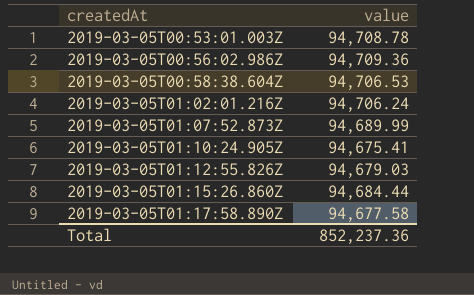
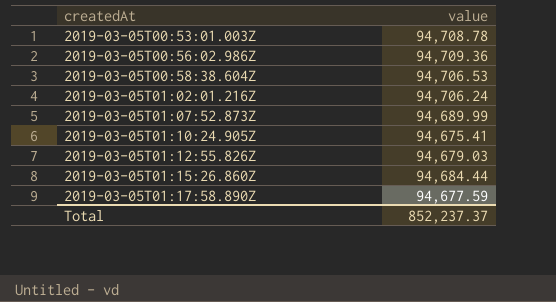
2019-03-05T01:17:58.890Z | value: 94,677.58 -> 94,677.59
Total | value: 852,237.36 -> 852,237.37

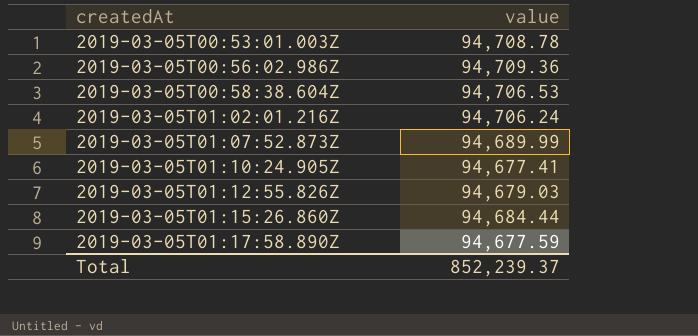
2019-03-05T01:10:24.905Z | value: 94,675.41 -> 94,677.41
Total | value: 852,237.37 -> 852,239.37

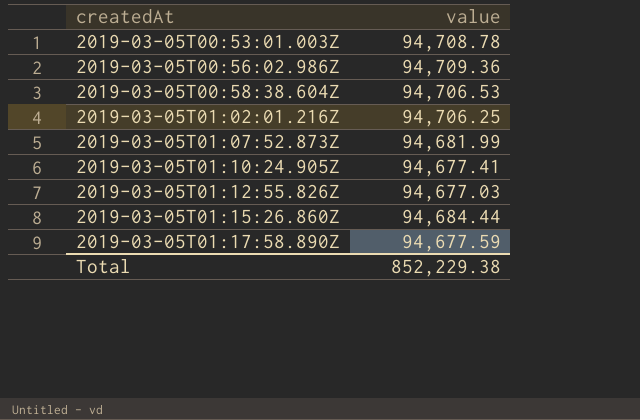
2019-03-05T01:02:01.216Z | value: 94,706.24 -> 94,706.25
2019-03-05T01:07:52.873Z | value: 94,689.99 -> 94,681.99
2019-03-05T01:12:55.826Z | value: 94,679.03 -> 94,677.03
Total | value: 852,239.37 -> 852,229.38

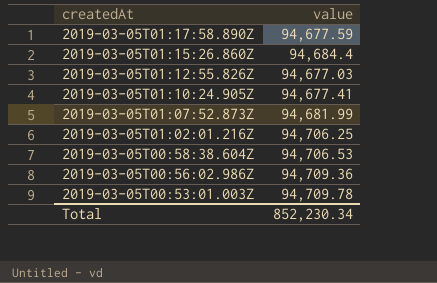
row order: createdAt ascending -> createdAt descending
2019-03-05T01:15:26.860Z | value: 94,684.44 -> 94,684.4
2019-03-05T00:53:01.003Z | value: 94,708.78 -> 94,709.78
Total | value: 852,229.38 -> 852,230.34

